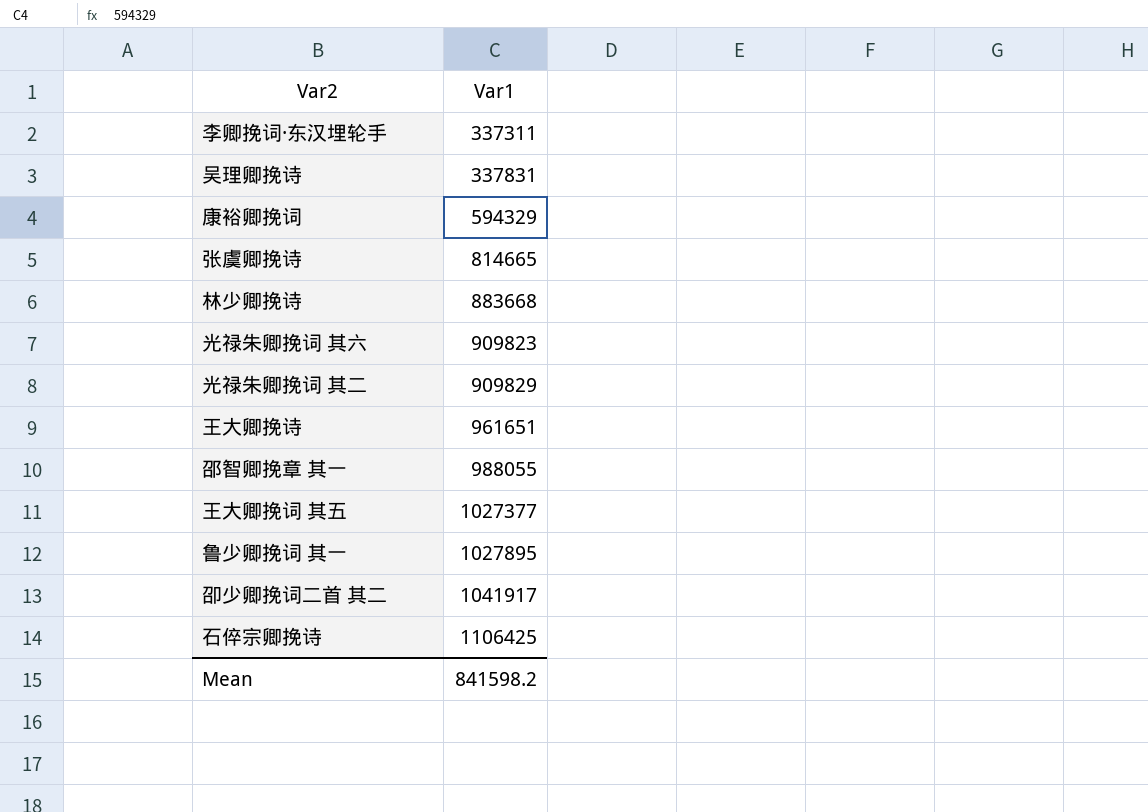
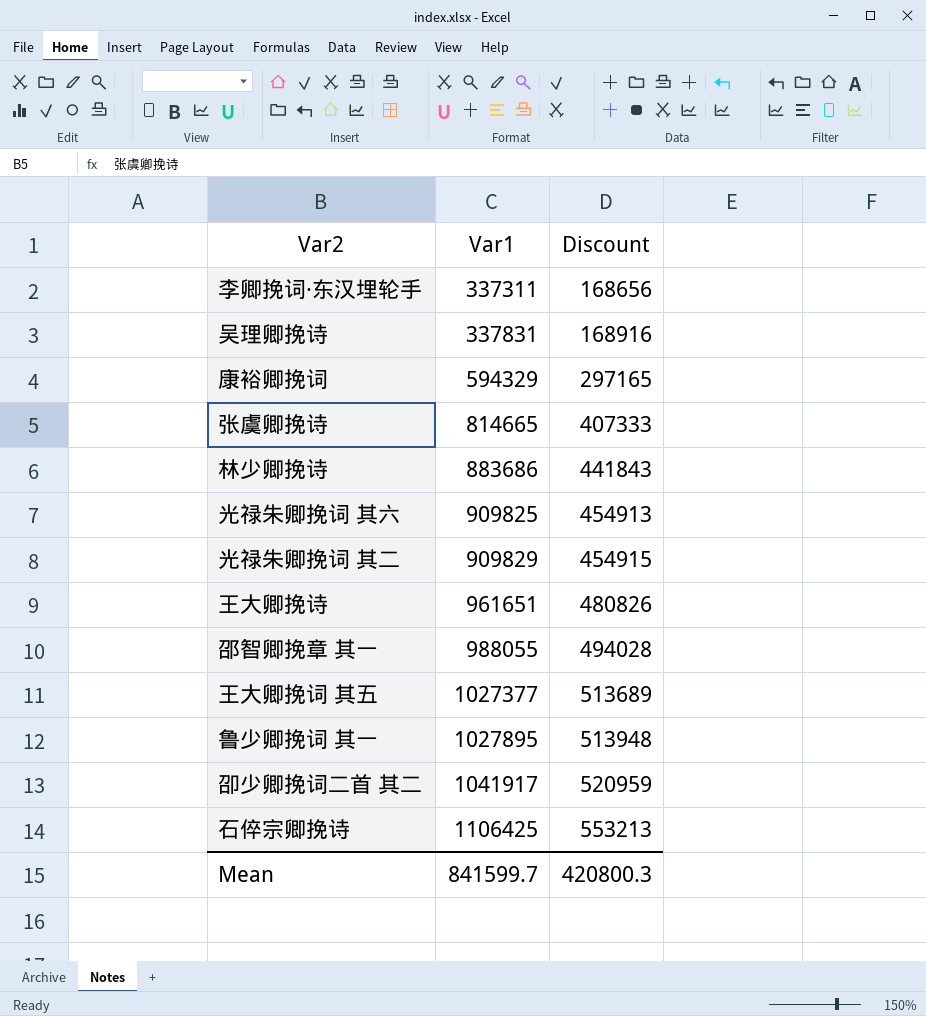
column Discount | formula: none -> [Var1] * 0.5
林少卿挽诗 | Var1: 883668 -> 883686
光禄朱卿挽词 其六 | Var1: 909823 -> 909825
Mean | Var1: 841598.2 -> 841599.7

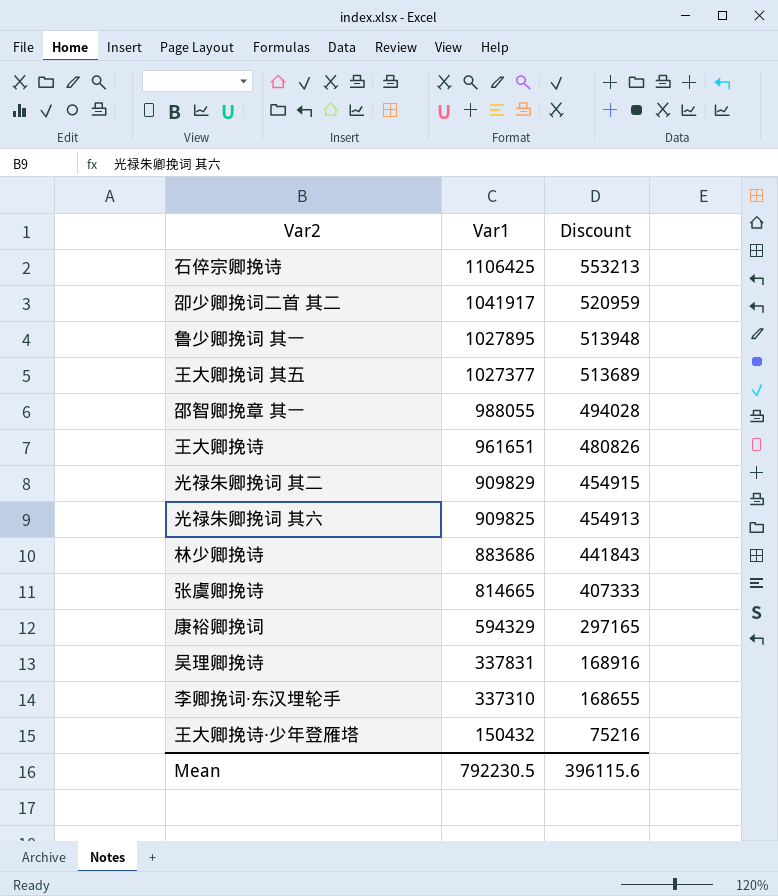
row order: Var1 ascending -> Var1 descending
李卿挽词·东汉埋轮手 | Var1: 337311 -> 337310
李卿挽词·东汉埋轮手 | Discount: 168656 -> 168655
row 王大卿挽诗·少年登雁塔: none -> 150432 | 75216
Mean | Var1: 841599.7 -> 792230.5
Mean | Discount: 420800.3 -> 396115.6

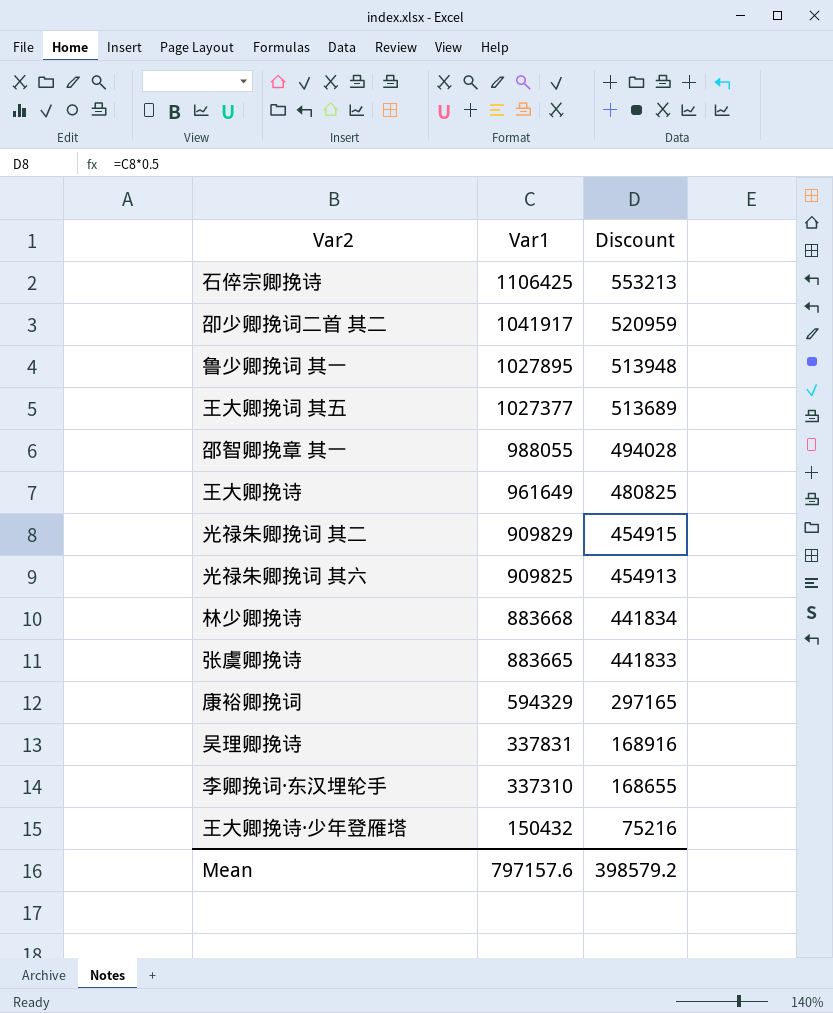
王大卿挽诗 | Var1: 961651 -> 961649
王大卿挽诗 | Discount: 480826 -> 480825
林少卿挽诗 | Var1: 883686 -> 883668
林少卿挽诗 | Discount: 441843 -> 441834
张虞卿挽诗 | Var1: 814665 -> 883665
张虞卿挽诗 | Discount: 407333 -> 441833
Mean | Var1: 792230.5 -> 797157.6
Mean | Discount: 396115.6 -> 398579.2

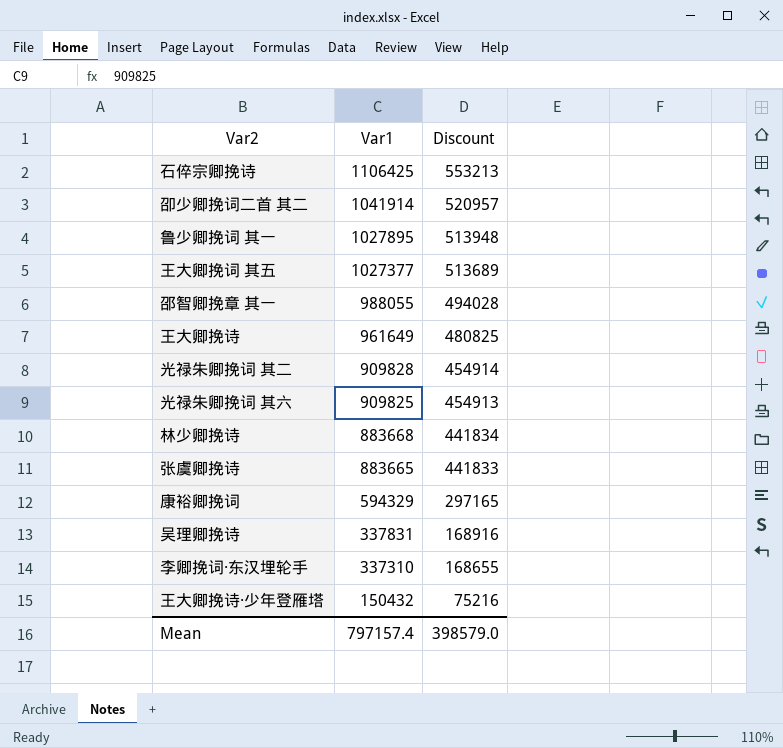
卲少卿挽词二首 其二 | Var1: 1041917 -> 1041914
卲少卿挽词二首 其二 | Discount: 520959 -> 520957
光禄朱卿挽词 其二 | Var1: 909829 -> 909828
光禄朱卿挽词 其二 | Discount: 454915 -> 454914
Mean | Var1: 797157.6 -> 797157.4
Mean | Discount: 398579.2 -> 398579.0

